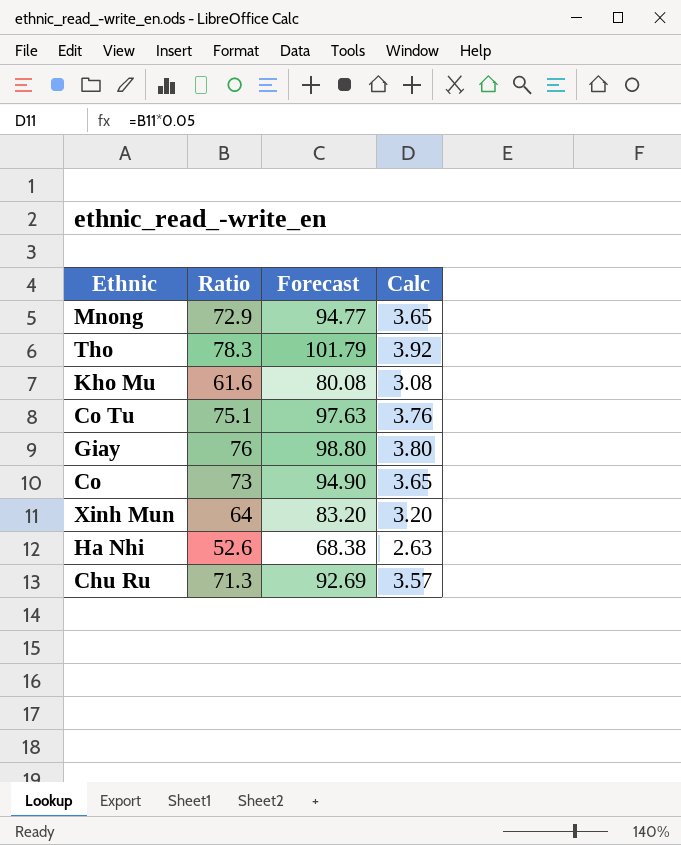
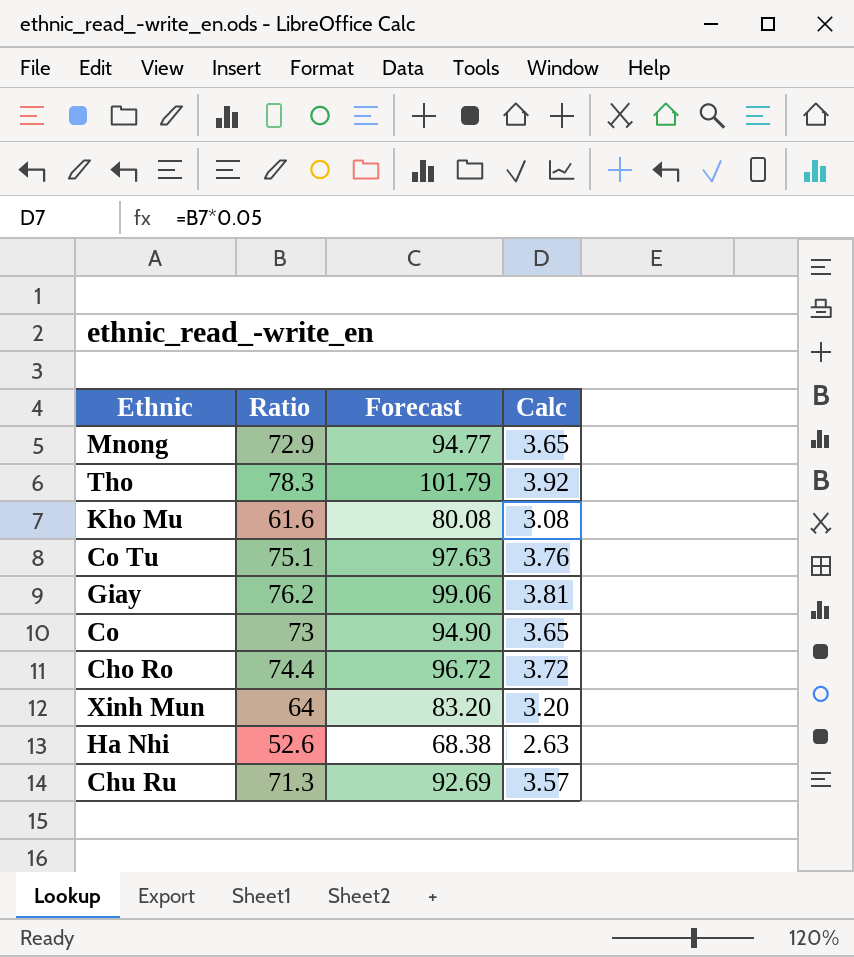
Giay | Ratio: 76 -> 76.2
Giay | Forecast: 98.80 -> 99.06
Giay | Calc: 3.80 -> 3.81
row Cho Ro: none -> 74.4 | 96.72 | 3.72

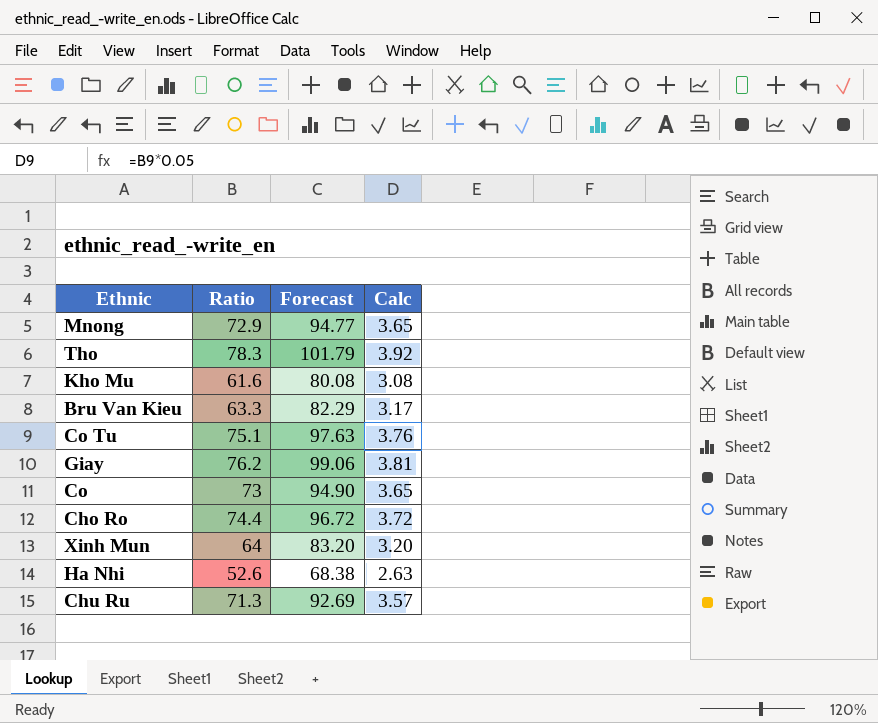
row Bru Van Kieu: none -> 63.3 | 82.29 | 3.17

